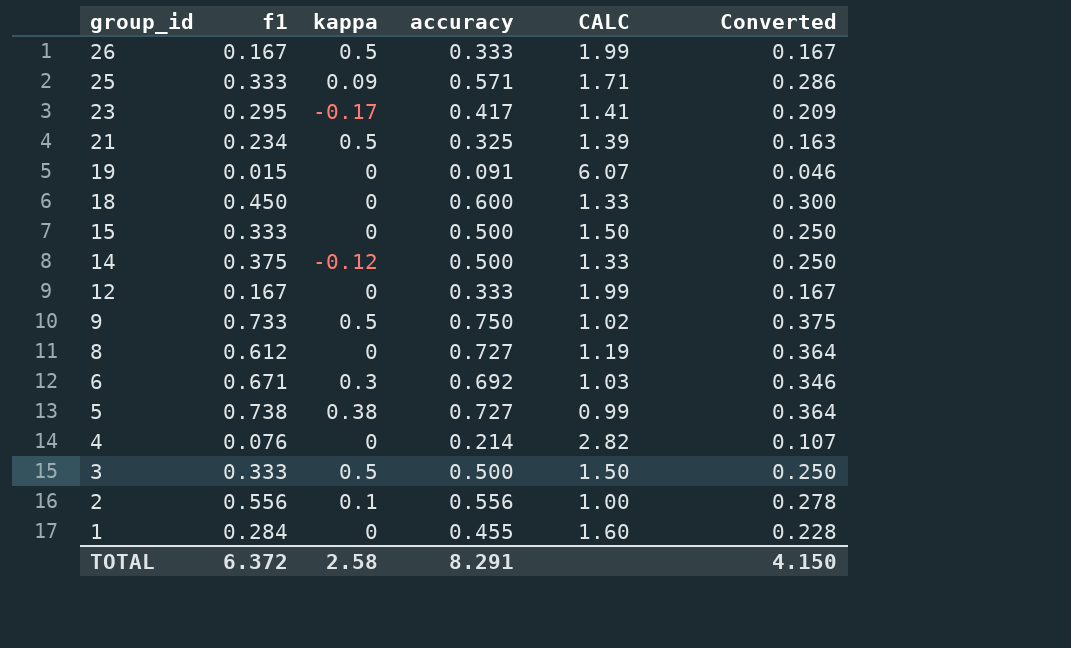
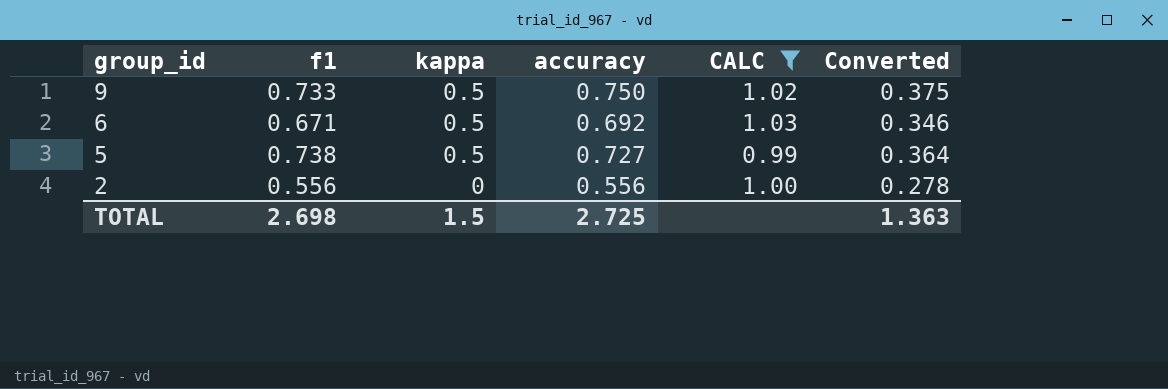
filter: none -> CALC <= 1.03
6 | kappa: 0.3 -> 0.5
5 | kappa: 0.38 -> 0.5
2 | kappa: 0.1 -> 0
TOTAL | f1: 6.372 -> 2.698
TOTAL | kappa: 2.58 -> 1.5
TOTAL | accuracy: 8.291 -> 2.725
TOTAL | Converted: 4.150 -> 1.363

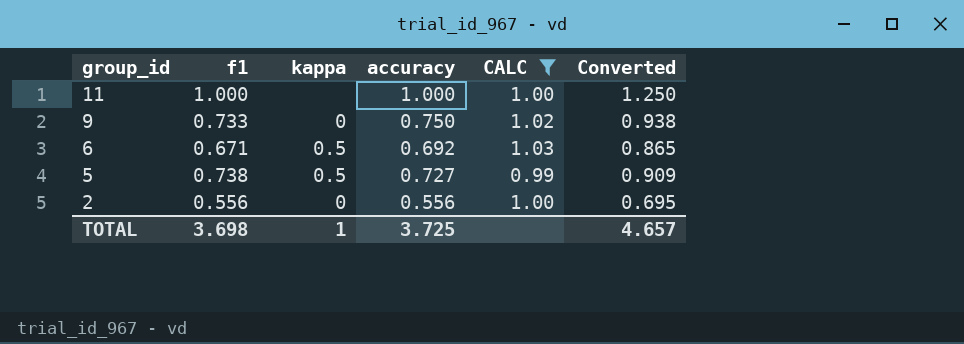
column Converted | formula: [accuracy] * 0.5 -> [accuracy] * 1.25
row 11: none -> 1.000 | none | 1.000 | 1.00 | 1.250
9 | kappa: 0.5 -> 0
TOTAL | f1: 2.698 -> 3.698
TOTAL | kappa: 1.5 -> 1
TOTAL | accuracy: 2.725 -> 3.725
TOTAL | Converted: 1.363 -> 4.657

